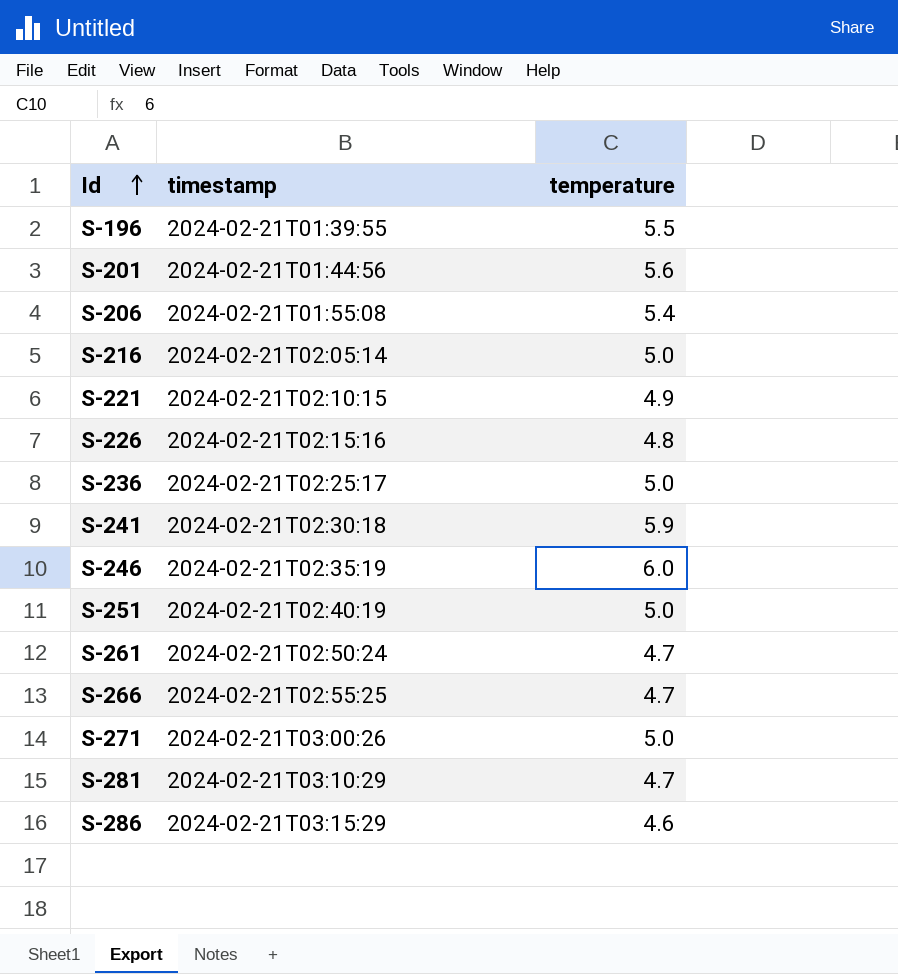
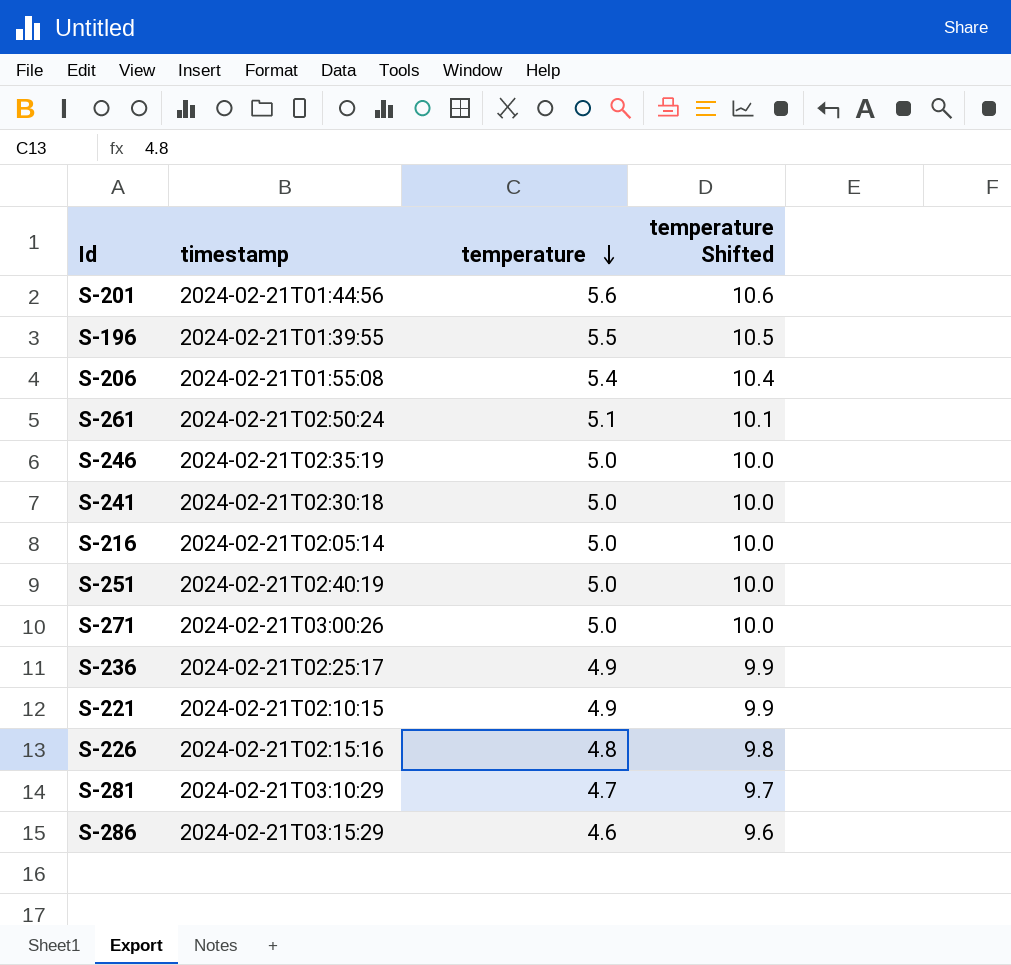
row order: Id ascending -> temperature descending
column temperature Shifted | formula: none -> [temperature] + 5
row S-266: 2024-02-21T02:55:25 | 4.7 -> none
S-261 | temperature: 4.7 -> 5.1
S-246 | temperature: 6.0 -> 5.0
S-241 | temperature: 5.9 -> 5.0
S-236 | temperature: 5.0 -> 4.9

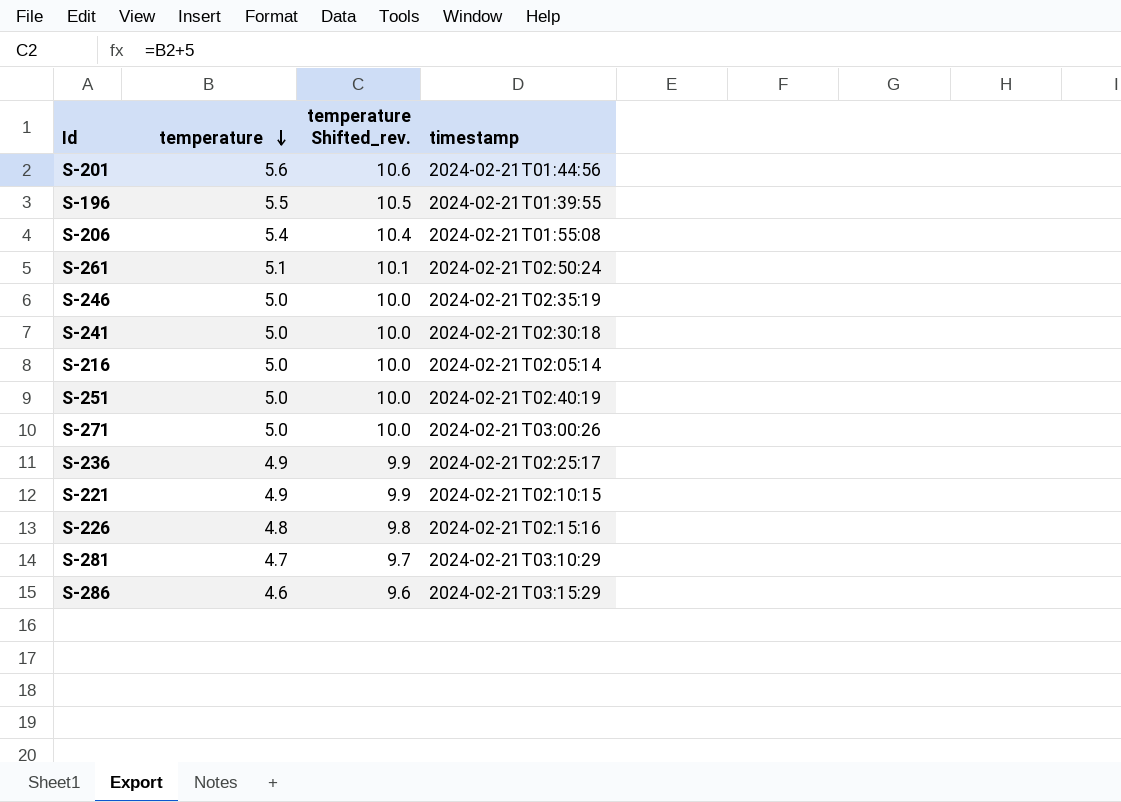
column name: temperature Shifted -> temperature Shifted_rev.
column timestamp | position: 2 -> 4

